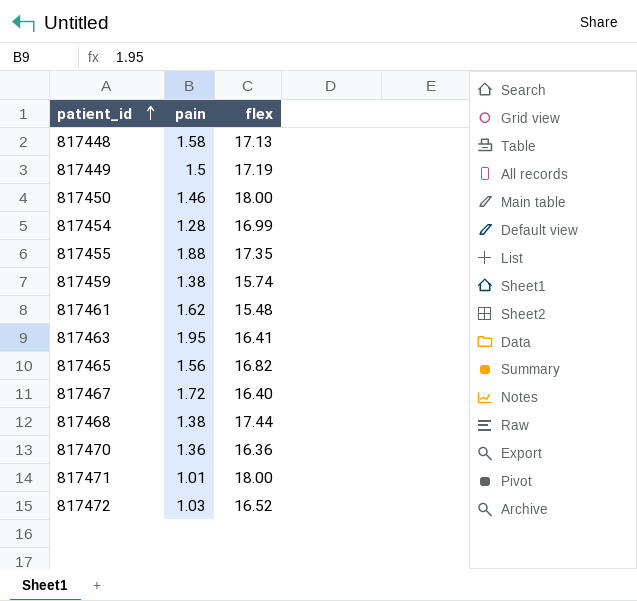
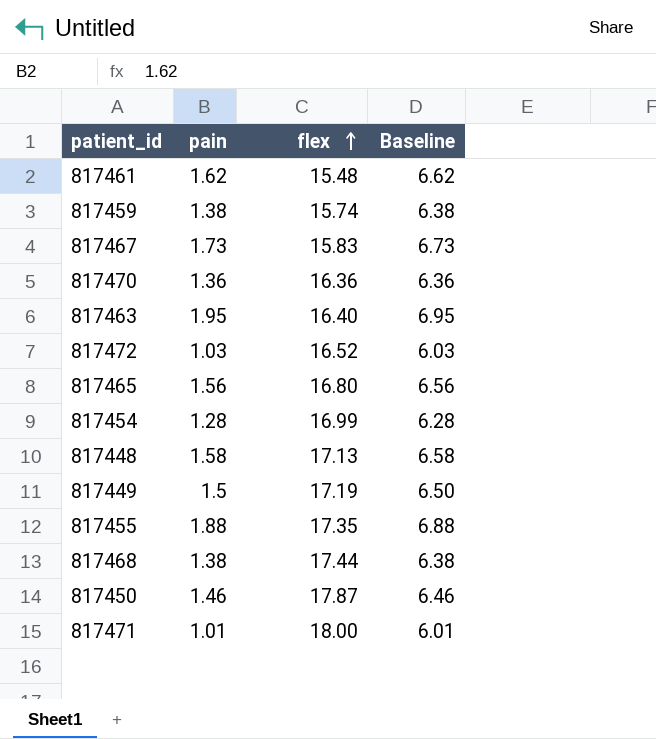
row order: patient_id ascending -> flex ascending
column Baseline | formula: none -> [pain] + 5
817467 | pain: 1.72 -> 1.73
817467 | flex: 16.40 -> 15.83
817463 | flex: 16.41 -> 16.40
817465 | flex: 16.82 -> 16.80
817450 | flex: 18.00 -> 17.87

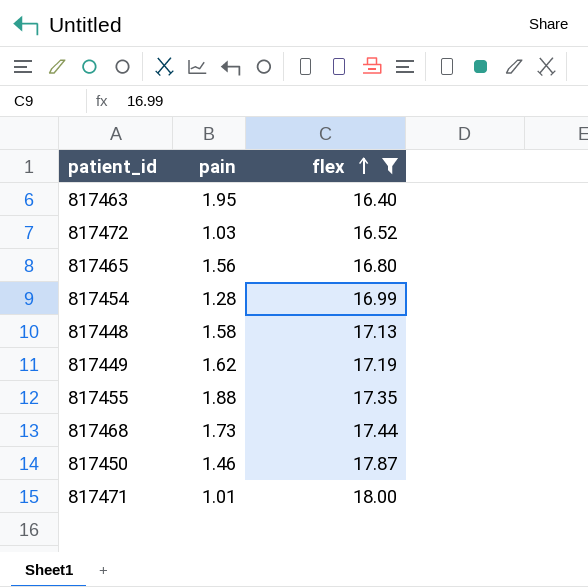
filter: none -> flex >= 16.40
column Baseline | formula: [pain] + 5 -> none
817449 | pain: 1.5 -> 1.62
817468 | pain: 1.38 -> 1.73

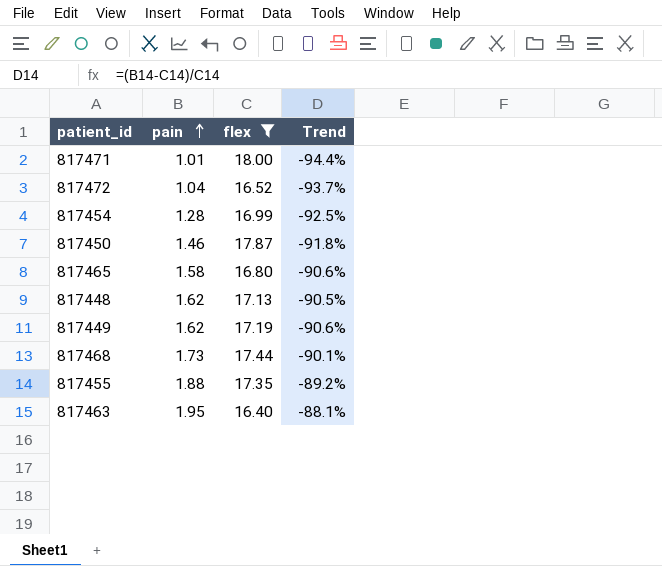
row order: flex ascending -> pain ascending
column Trend | formula: none -> ([pain] - [flex]) / [flex]
817472 | pain: 1.03 -> 1.04
817465 | pain: 1.56 -> 1.58
817448 | pain: 1.58 -> 1.62

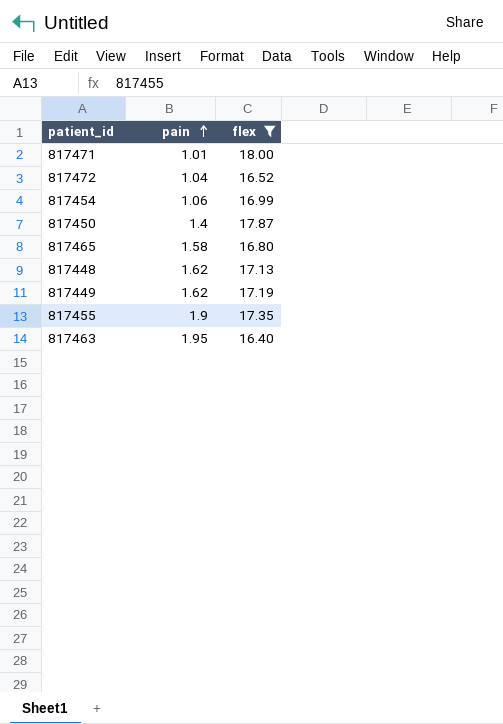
column Trend | formula: ([pain] - [flex]) / [flex] -> none
row 817468: 1.73 | 17.44 | -90.1% -> none
817454 | pain: 1.28 -> 1.06
817450 | pain: 1.46 -> 1.4
817455 | pain: 1.88 -> 1.9

